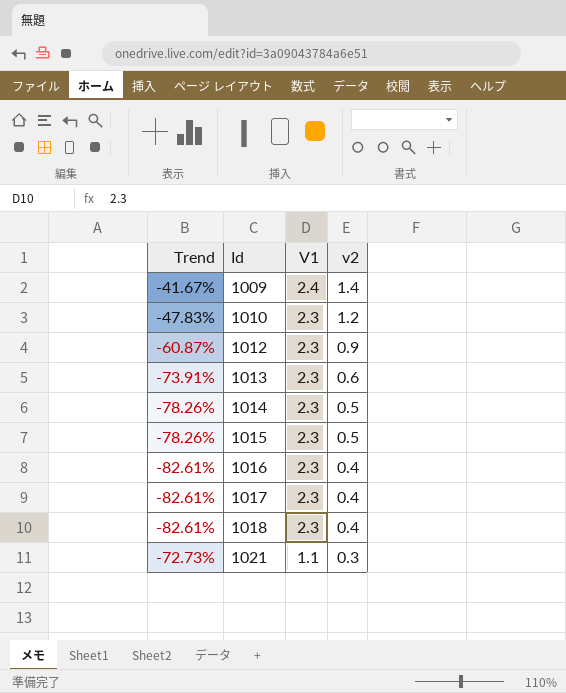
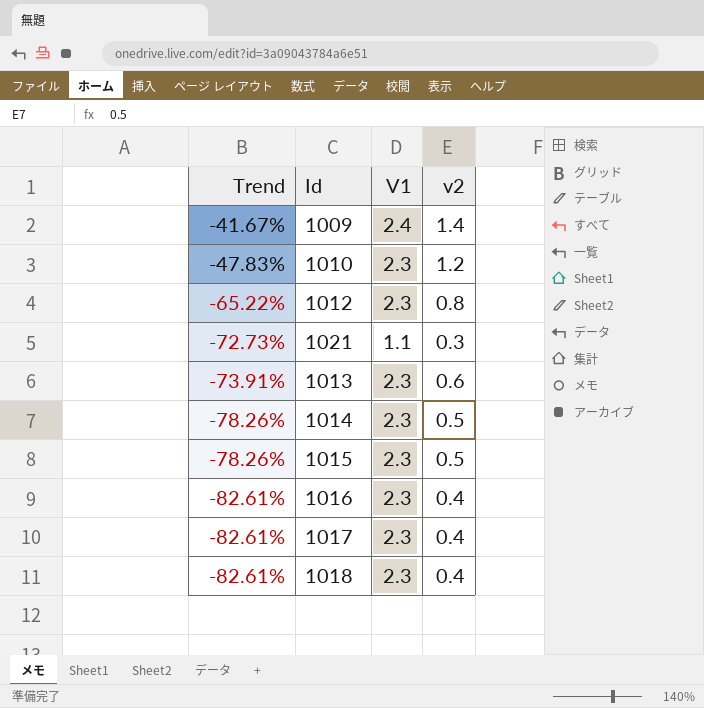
row order: Id ascending -> Trend descending
1012 | Trend: -60.87% -> -65.22%
1012 | v2: 0.9 -> 0.8

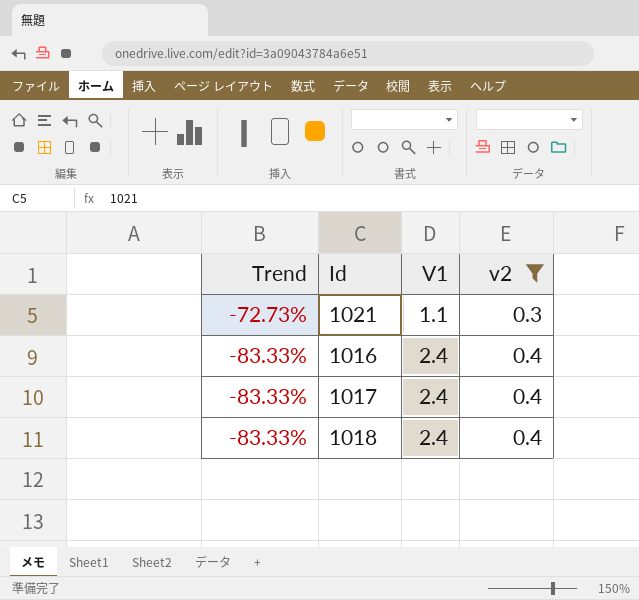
filter: none -> v2 <= 0.4
1016 | Trend: -82.61% -> -83.33%
1016 | V1: 2.3 -> 2.4
1017 | Trend: -82.61% -> -83.33%
1017 | V1: 2.3 -> 2.4
1018 | Trend: -82.61% -> -83.33%
1018 | V1: 2.3 -> 2.4

